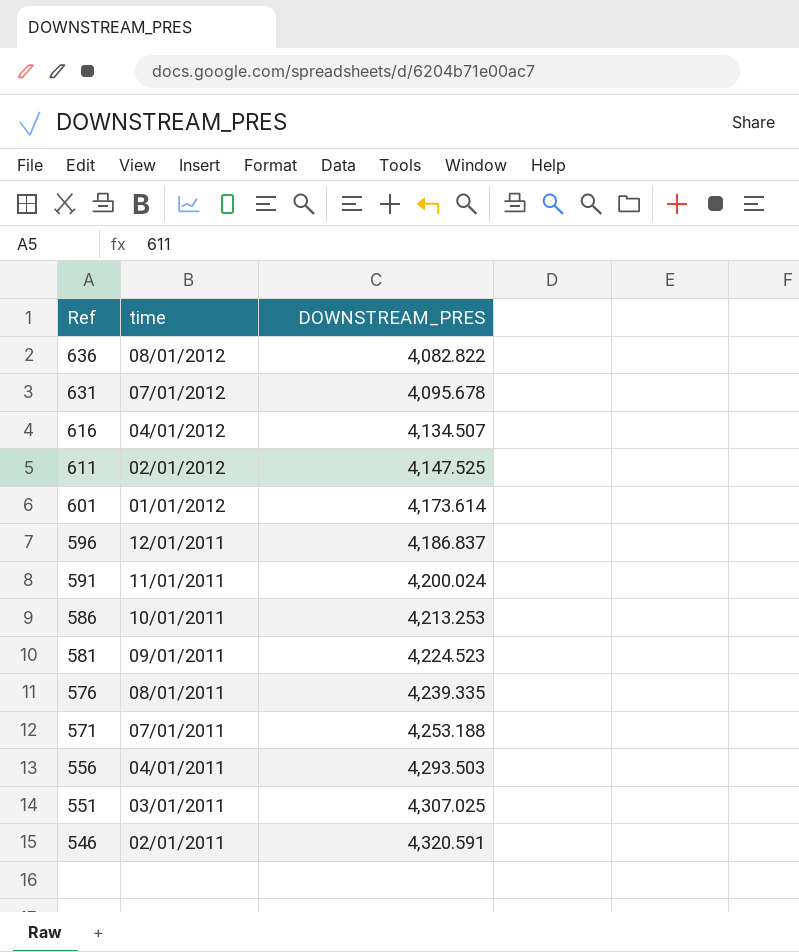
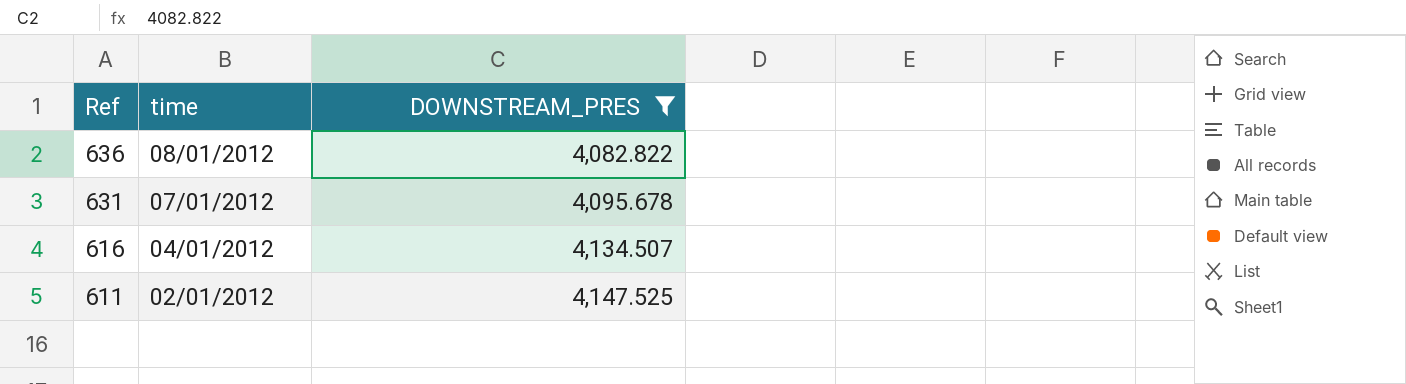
filter: none -> DOWNSTREAM_PRES <= 4,147.525

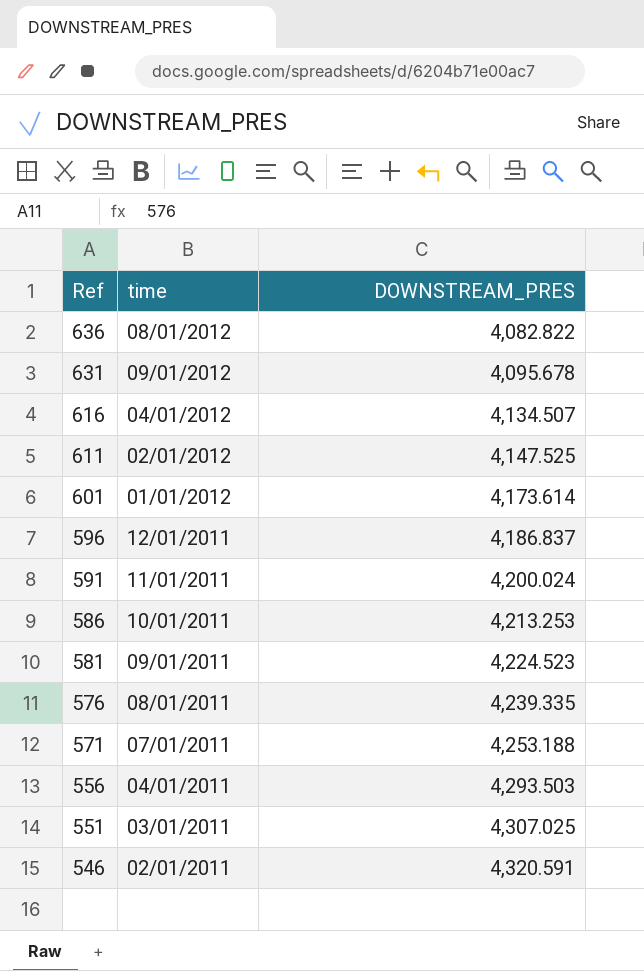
filter: DOWNSTREAM_PRES <= 4,147.525 -> none
631 | time: 07/01/2012 -> 09/01/2012

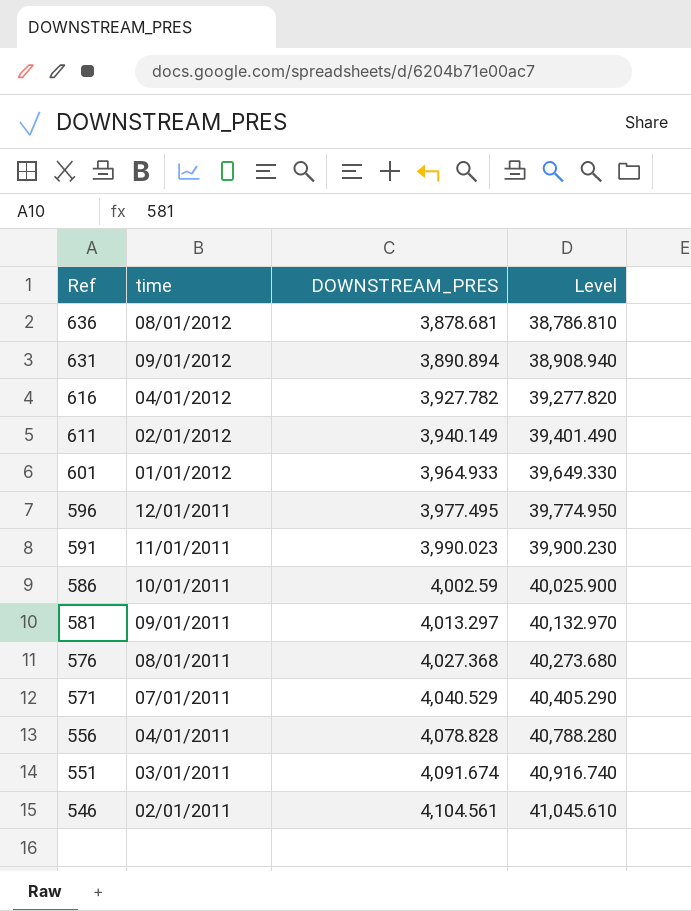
column Level | formula: none -> [DOWNSTREAM_PRES] * 10
636 | DOWNSTREAM_PRES: 4,082.822 -> 3,878.681
631 | DOWNSTREAM_PRES: 4,095.678 -> 3,890.894
616 | DOWNSTREAM_PRES: 4,134.507 -> 3,927.782
611 | DOWNSTREAM_PRES: 4,147.525 -> 3,940.149
601 | DOWNSTREAM_PRES: 4,173.614 -> 3,964.933
596 | DOWNSTREAM_PRES: 4,186.837 -> 3,977.495
591 | DOWNSTREAM_PRES: 4,200.024 -> 3,990.023
586 | DOWNSTREAM_PRES: 4,213.253 -> 4,002.59
581 | DOWNSTREAM_PRES: 4,224.523 -> 4,013.297
576 | DOWNSTREAM_PRES: 4,239.335 -> 4,027.368
571 | DOWNSTREAM_PRES: 4,253.188 -> 4,040.529
556 | DOWNSTREAM_PRES: 4,293.503 -> 4,078.828
551 | DOWNSTREAM_PRES: 4,307.025 -> 4,091.674
546 | DOWNSTREAM_PRES: 4,320.591 -> 4,104.561

